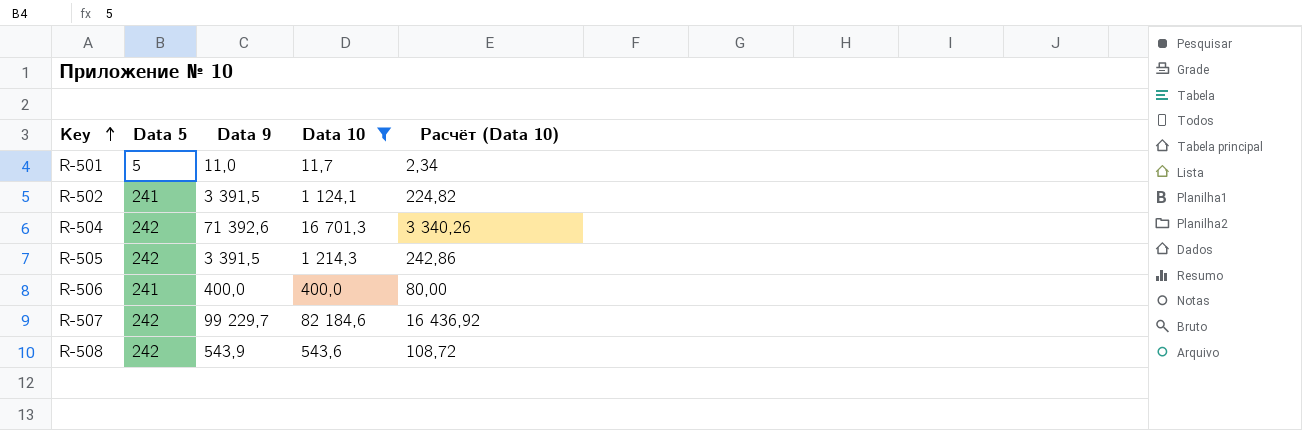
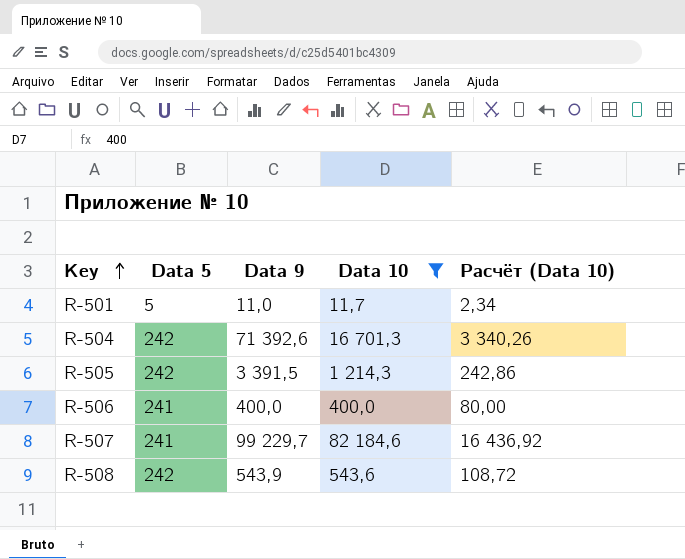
row R-502: 241 | 3 391,5 | 1 124,1 | 224,82 -> none
R-507 | Data 5: 242 -> 241

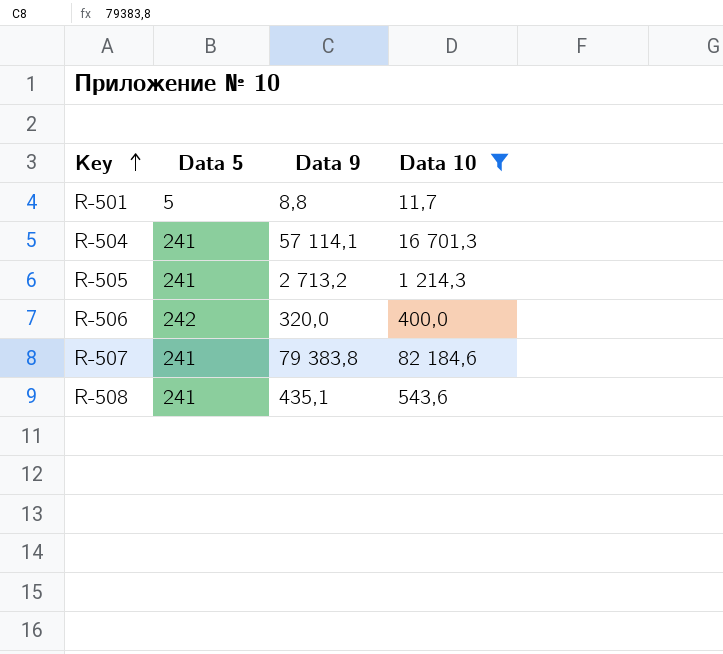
column Расчёт (Data 10) | formula: [Data 10] * 0,2 -> none
R-501 | Data 9: 11,0 -> 8,8
R-504 | Data 5: 242 -> 241
R-504 | Data 9: 71 392,6 -> 57 114,1
R-505 | Data 5: 242 -> 241
R-505 | Data 9: 3 391,5 -> 2 713,2
R-506 | Data 5: 241 -> 242
R-506 | Data 9: 400,0 -> 320,0
R-507 | Data 9: 99 229,7 -> 79 383,8
R-508 | Data 5: 242 -> 241
R-508 | Data 9: 543,9 -> 435,1

